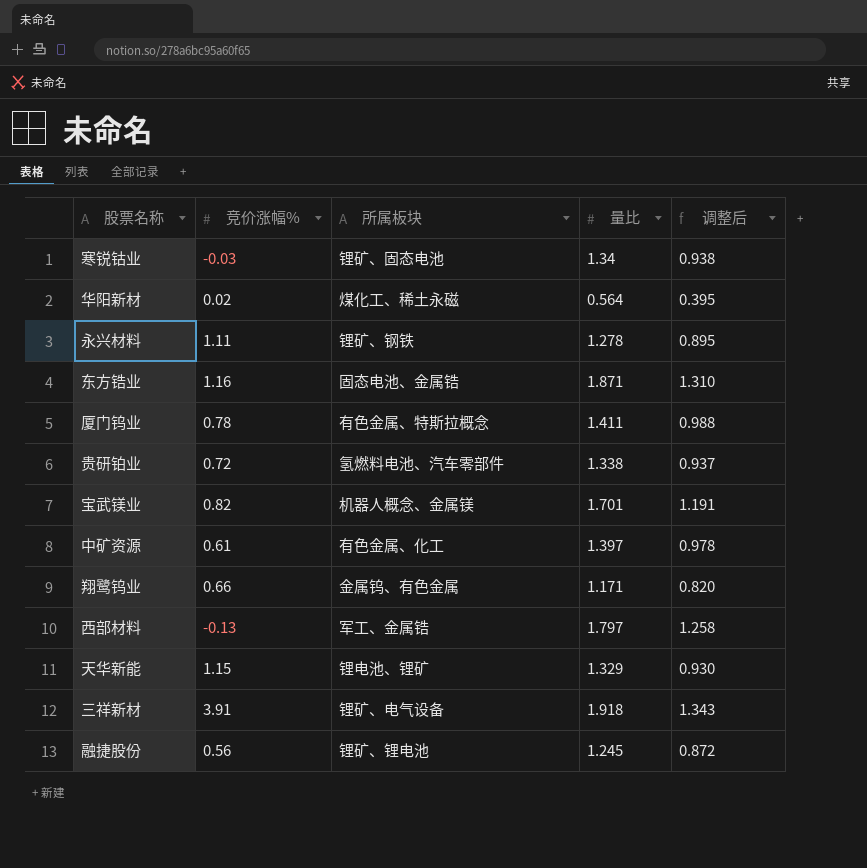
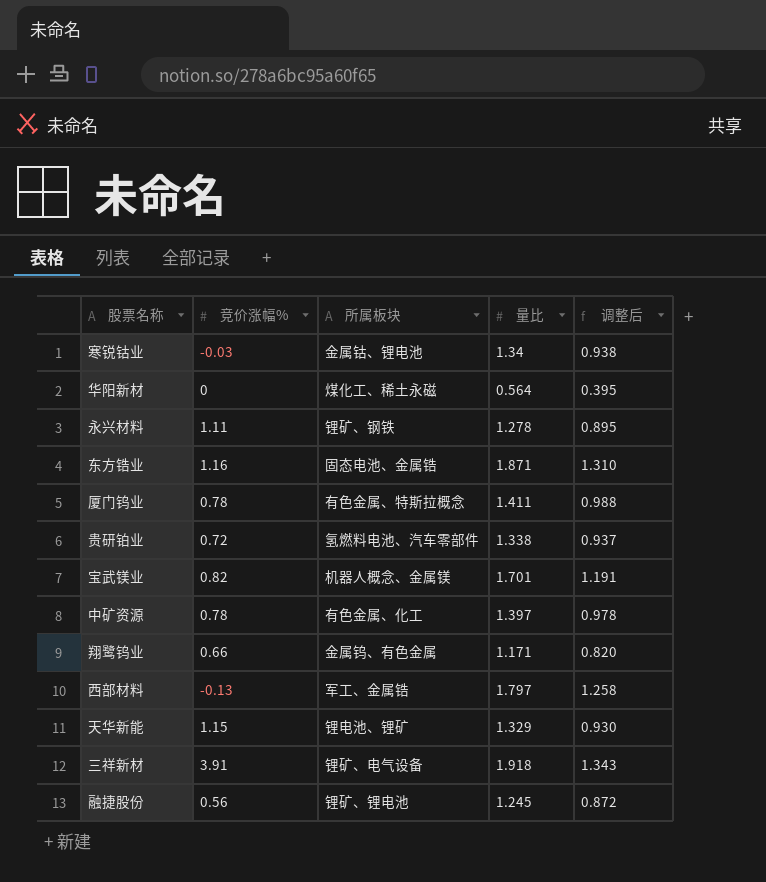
寒锐钴业 | 所属板块: 锂矿、固态电池 -> 金属钴、锂电池
华阳新材 | 竞价涨幅%: 0.02 -> 0
中矿资源 | 竞价涨幅%: 0.61 -> 0.78

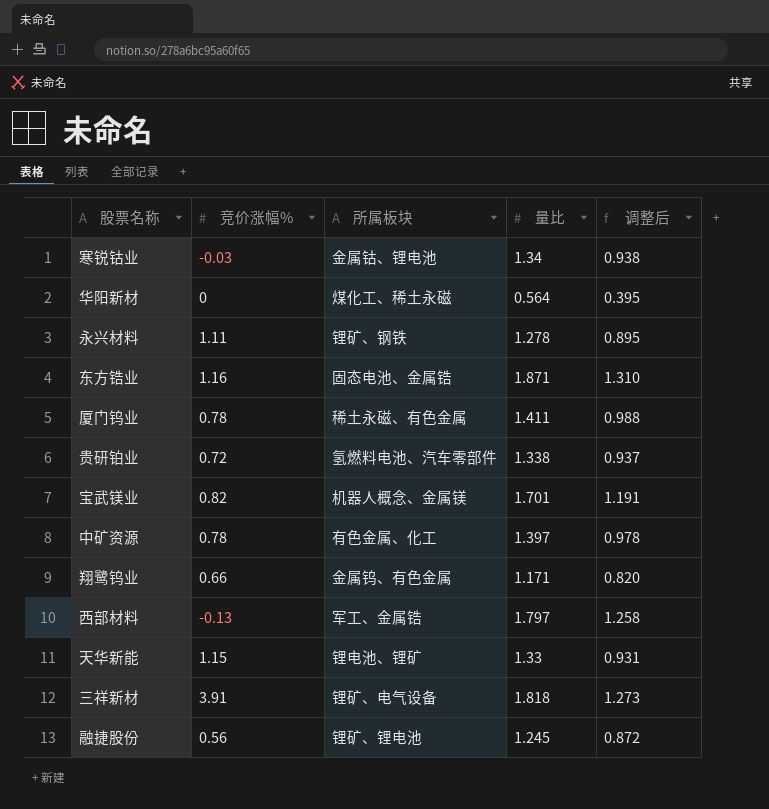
厦门钨业 | 所属板块: 有色金属、特斯拉概念 -> 稀土永磁、有色金属
天华新能 | 量比: 1.329 -> 1.33
天华新能 | 调整后: 0.930 -> 0.931
三祥新材 | 量比: 1.918 -> 1.818
三祥新材 | 调整后: 1.343 -> 1.273

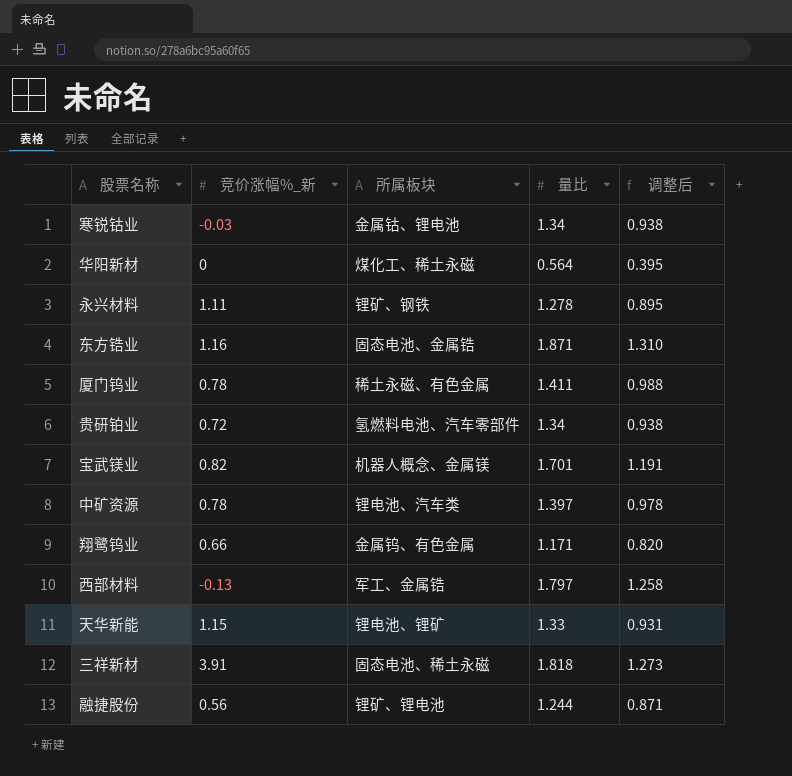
column name: 竞价涨幅% -> 竞价涨幅%_新
贵研铂业 | 量比: 1.338 -> 1.34
贵研铂业 | 调整后: 0.937 -> 0.938
中矿资源 | 所属板块: 有色金属、化工 -> 锂电池、汽车类
三祥新材 | 所属板块: 锂矿、电气设备 -> 固态电池、稀土永磁
融捷股份 | 量比: 1.245 -> 1.244
融捷股份 | 调整后: 0.872 -> 0.871

